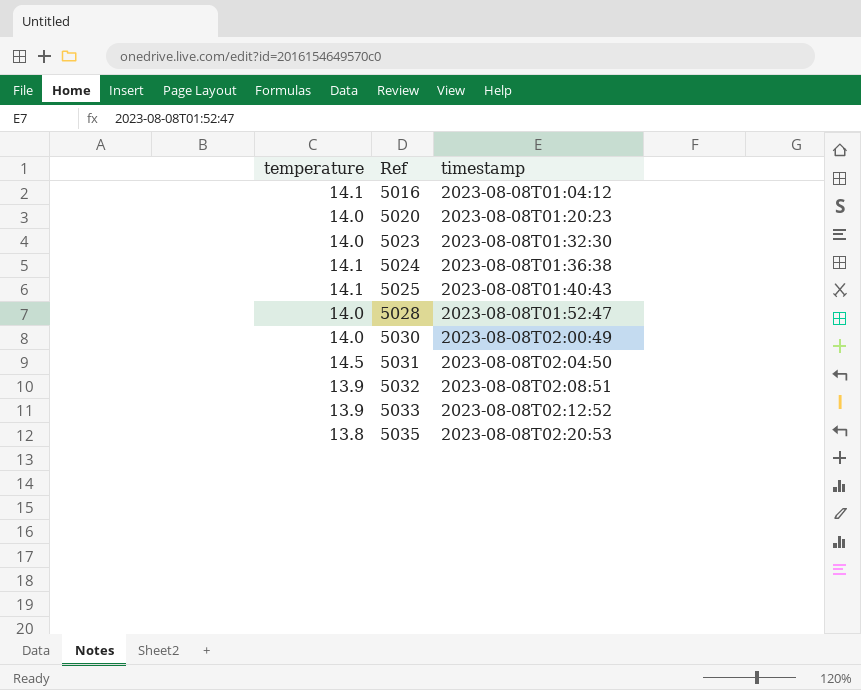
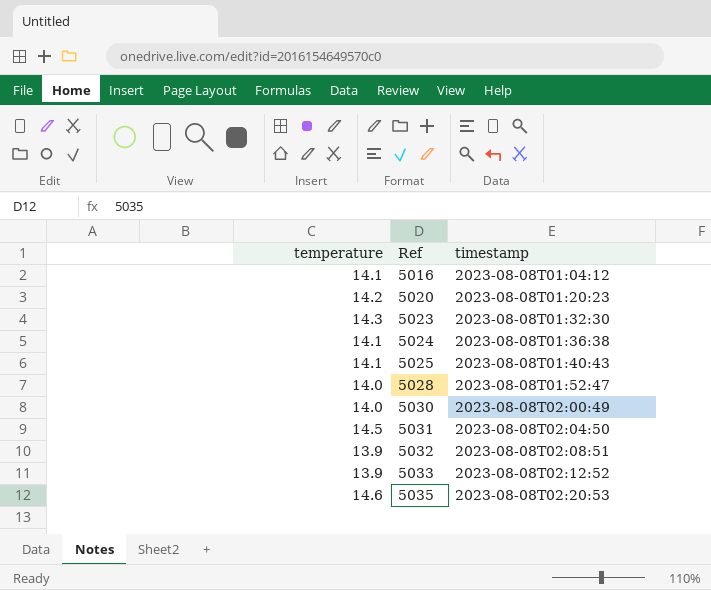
5020 | temperature: 14.0 -> 14.2
5023 | temperature: 14.0 -> 14.3
5035 | temperature: 13.8 -> 14.6

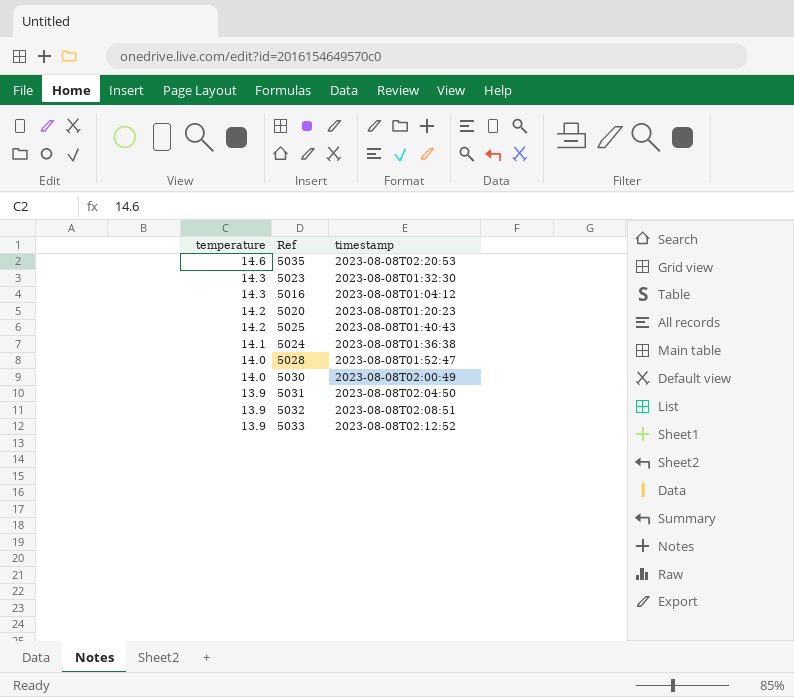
row order: Ref ascending -> temperature descending
5016 | temperature: 14.1 -> 14.3
5025 | temperature: 14.1 -> 14.2
5031 | temperature: 14.5 -> 13.9

